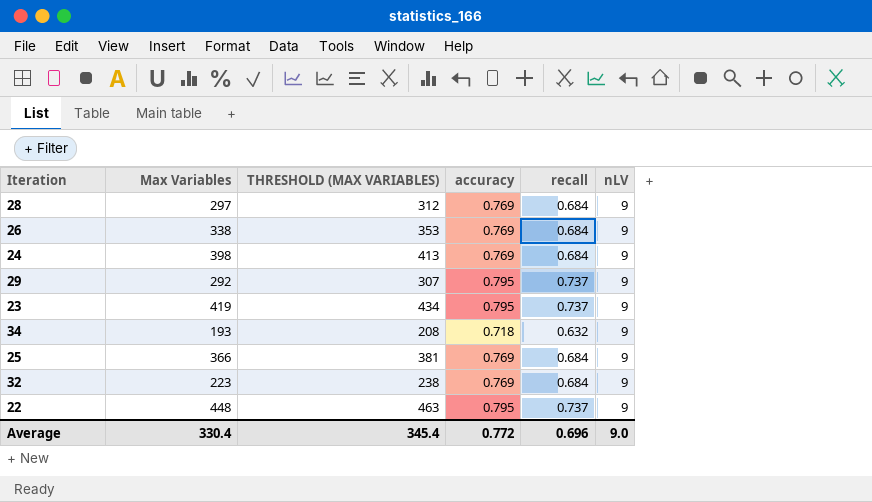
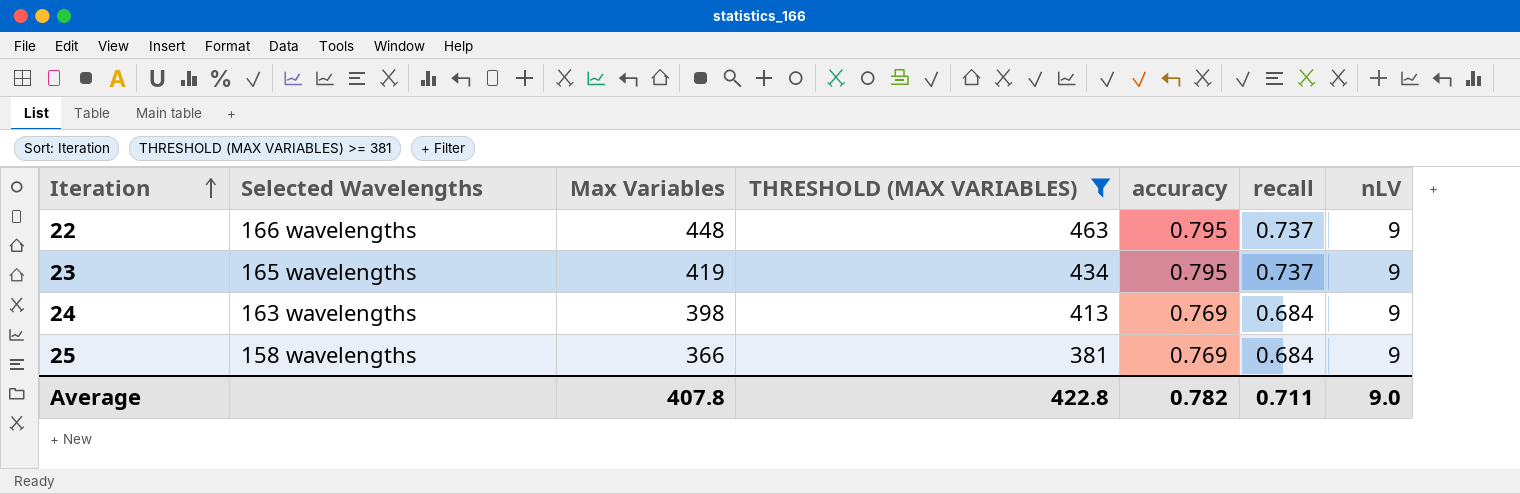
filter: none -> THRESHOLD (MAX VARIABLES) >= 381
row order: none -> Iteration ascending
column Selected Wavelengths | position: none -> 2
Average | Max Variables: 330.4 -> 407.8
Average | THRESHOLD (MAX VARIABLES): 345.4 -> 422.8
Average | accuracy: 0.772 -> 0.782
Average | recall: 0.696 -> 0.711

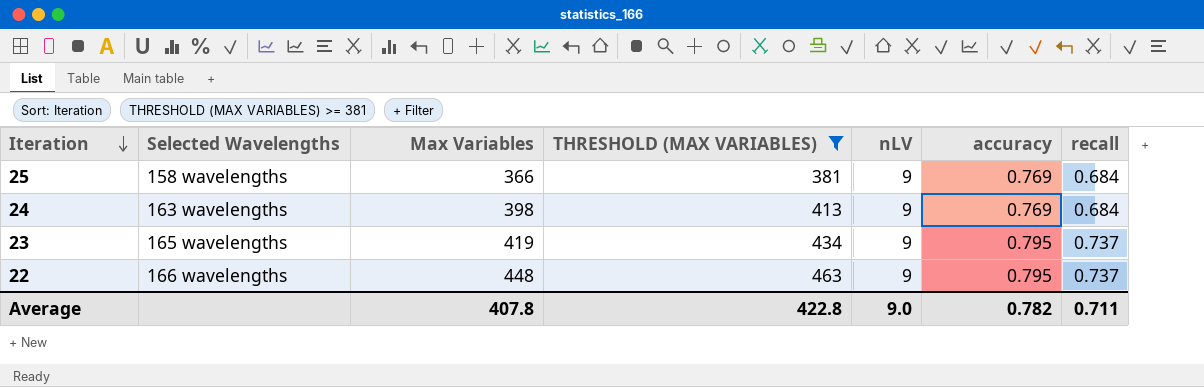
row order: Iteration ascending -> Iteration descending
column nLV | position: 7 -> 5

